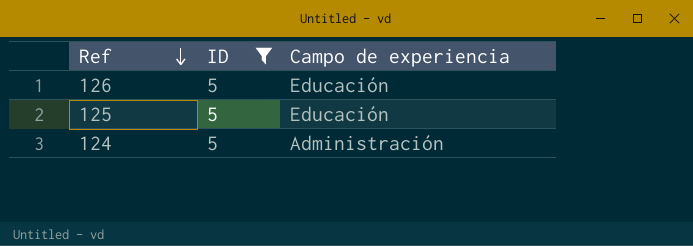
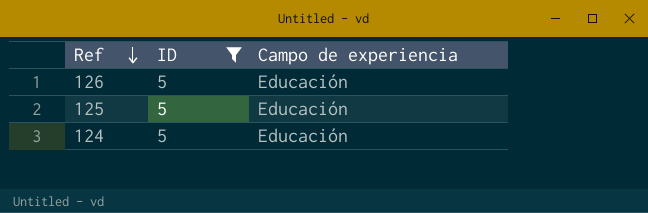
124 | Campo de experiencia: Administración -> Educación

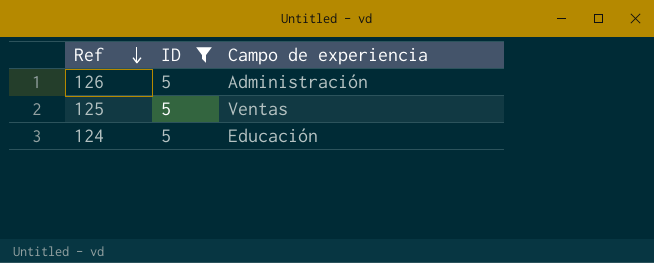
126 | Campo de experiencia: Educación -> Administración
125 | Campo de experiencia: Educación -> Ventas

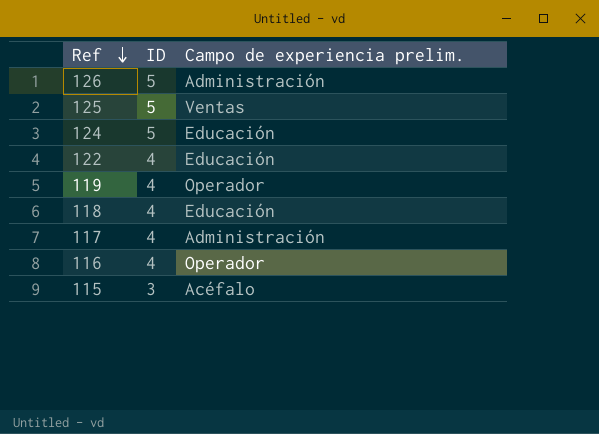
filter: ID = 5 -> none
column name: Campo de experiencia -> Campo de experiencia prelim.

